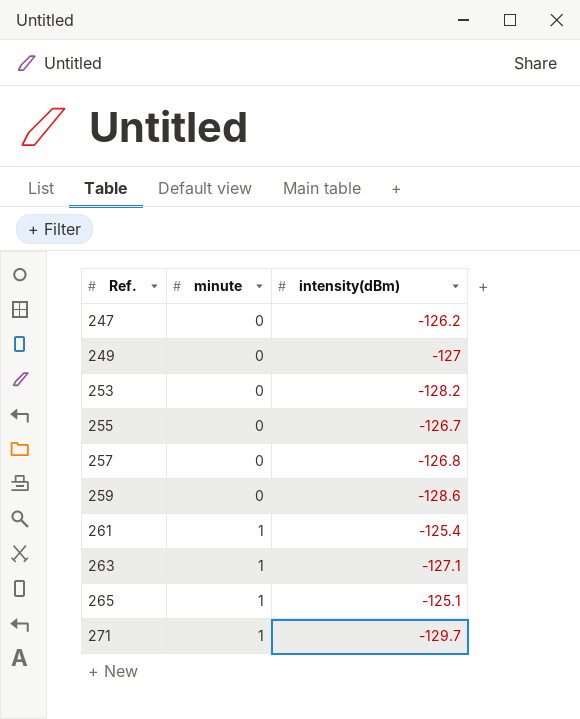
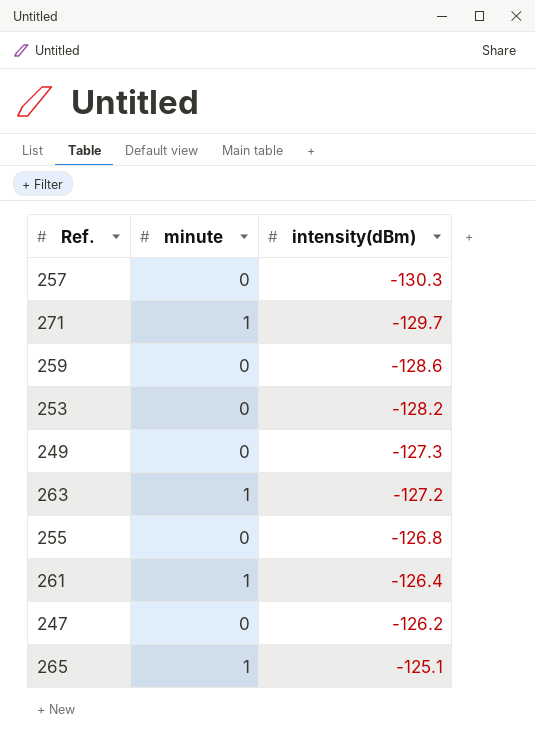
row order: Ref. ascending -> intensity(dBm) ascending
257 | intensity(dBm): -126.8 -> -130.3
249 | intensity(dBm): -127 -> -127.3
263 | intensity(dBm): -127.1 -> -127.2
255 | intensity(dBm): -126.7 -> -126.8
261 | intensity(dBm): -125.4 -> -126.4

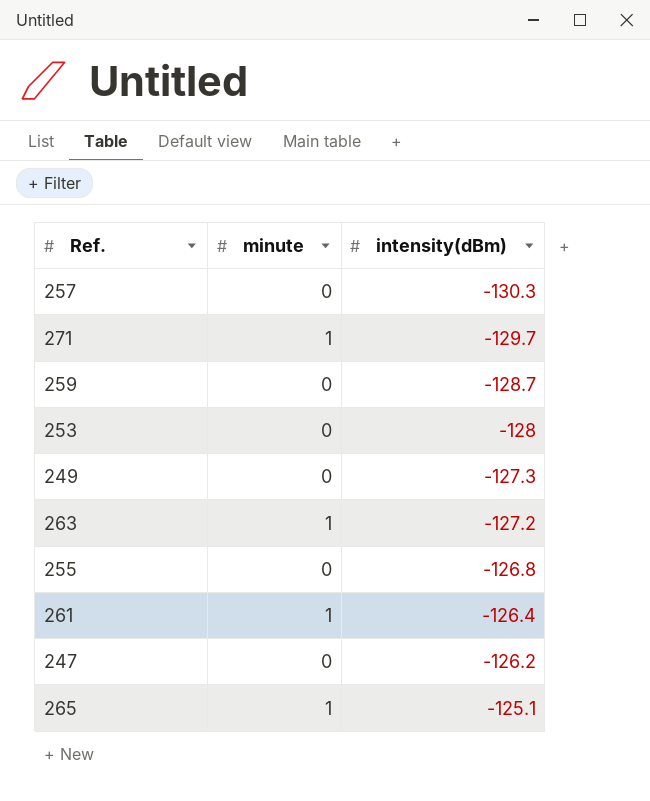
259 | intensity(dBm): -128.6 -> -128.7
253 | intensity(dBm): -128.2 -> -128

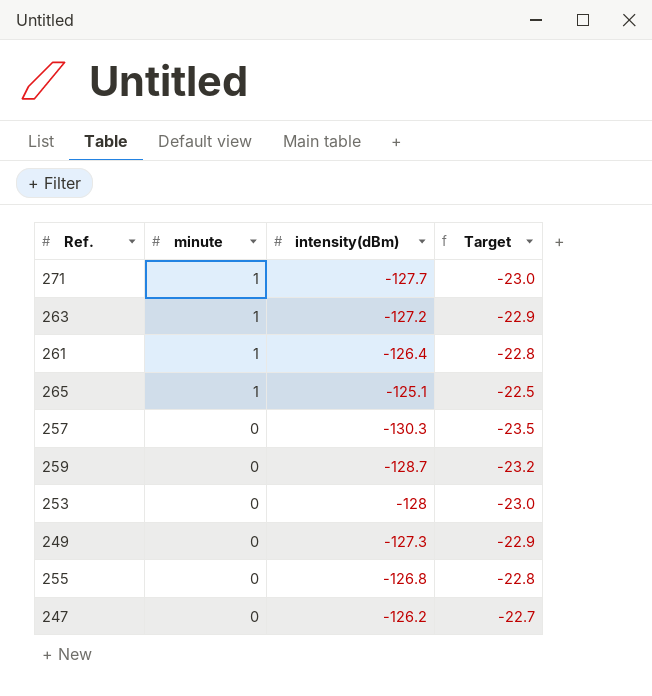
row order: intensity(dBm) ascending -> minute descending
column Target | formula: none -> [intensity(dBm)] * 0.18
271 | intensity(dBm): -129.7 -> -127.7

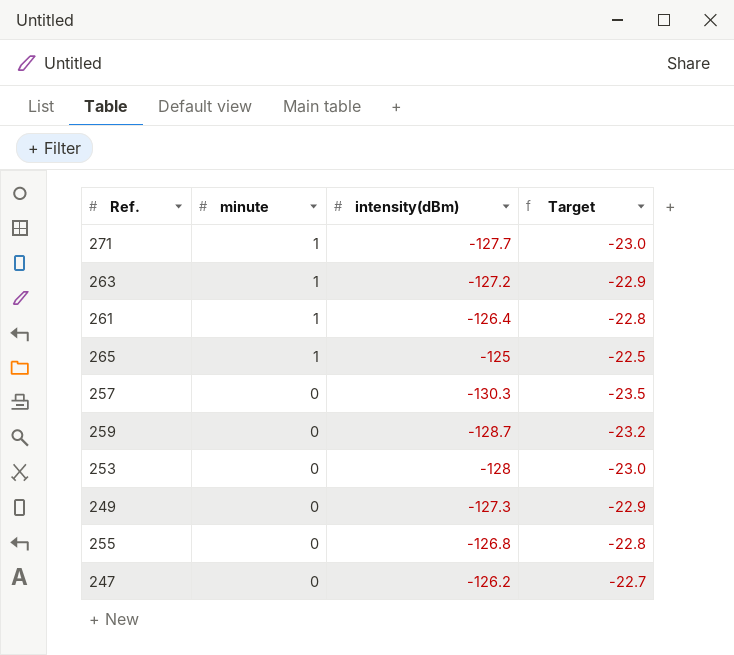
265 | intensity(dBm): -125.1 -> -125

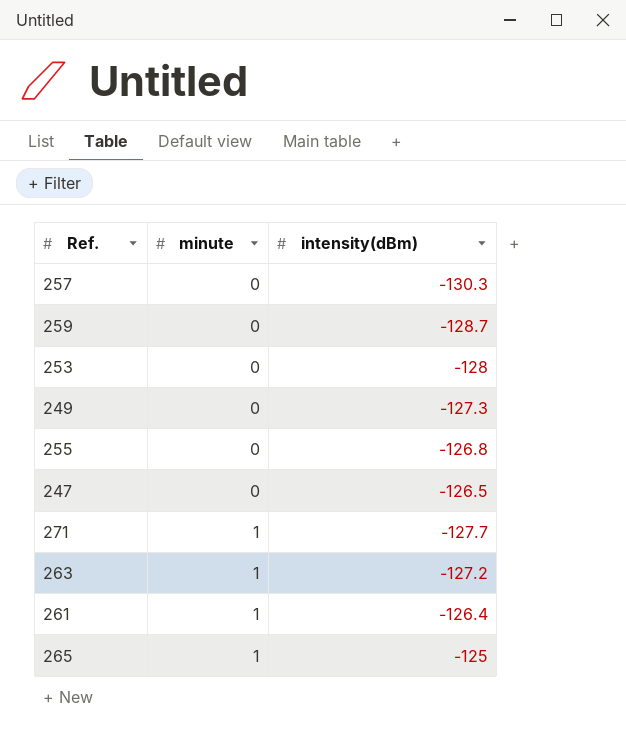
row order: minute descending -> minute ascending
column Target | formula: [intensity(dBm)] * 0.18 -> none
247 | intensity(dBm): -126.2 -> -126.5

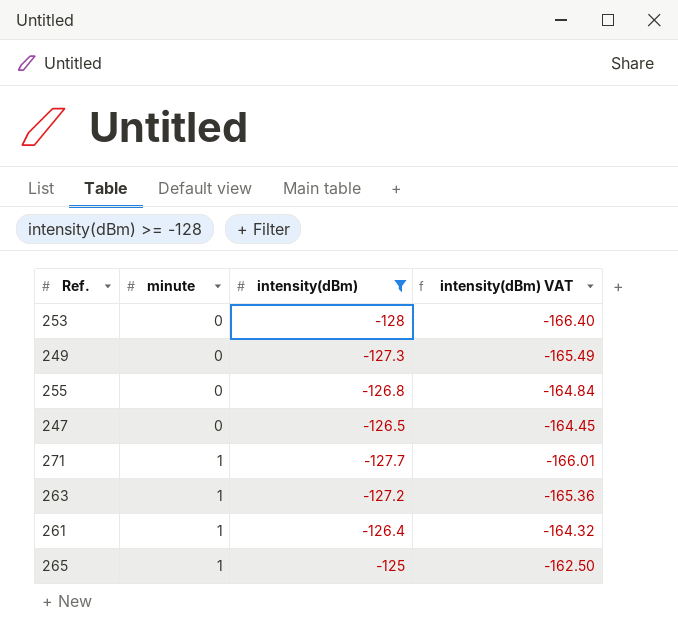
filter: none -> intensity(dBm) >= -128
column intensity(dBm) VAT | formula: none -> [intensity(dBm)] * 1.3

